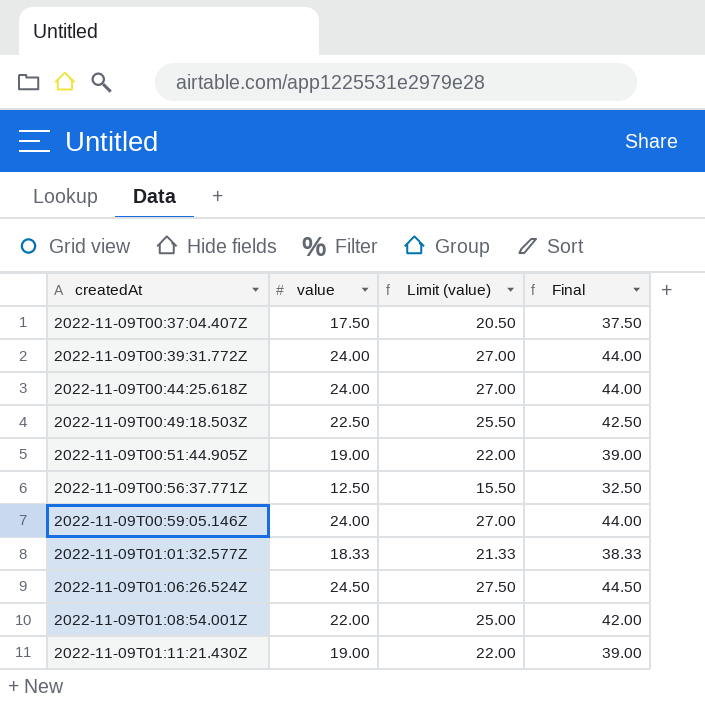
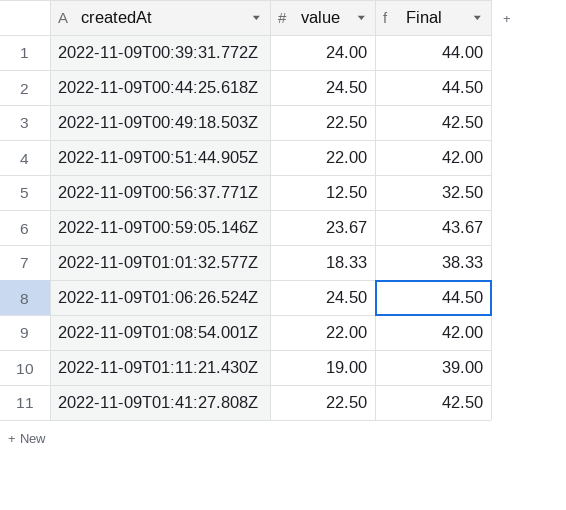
column Limit (value) | formula: [value] + 3 -> none
row 2022-11-09T00:37:04.407Z: 17.50 | 20.50 | 37.50 -> none
2022-11-09T00:44:25.618Z | value: 24.00 -> 24.50
2022-11-09T00:44:25.618Z | Final: 44.00 -> 44.50
2022-11-09T00:51:44.905Z | value: 19.00 -> 22.00
2022-11-09T00:51:44.905Z | Final: 39.00 -> 42.00
2022-11-09T00:59:05.146Z | value: 24.00 -> 23.67
2022-11-09T00:59:05.146Z | Final: 44.00 -> 43.67
row 2022-11-09T01:41:27.808Z: none -> 22.50 | 42.50

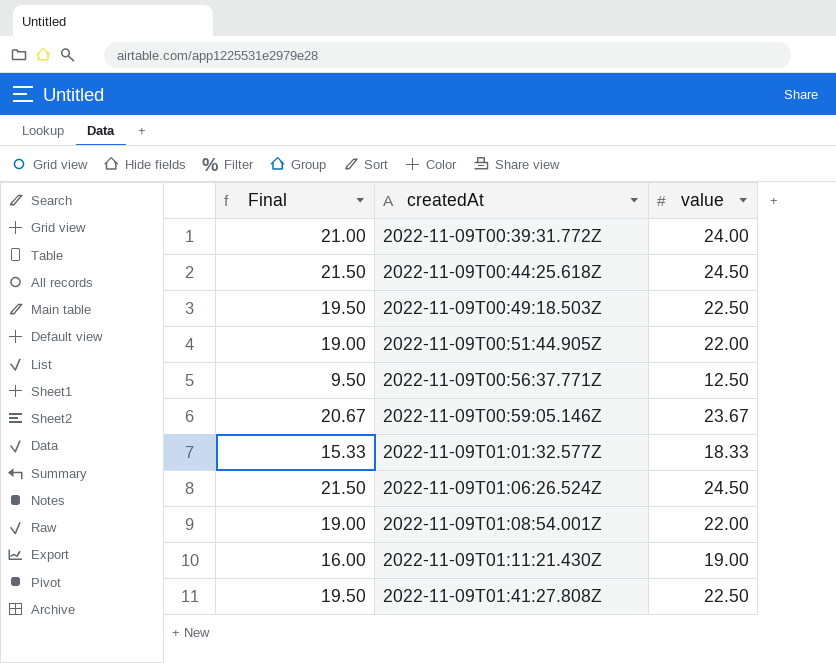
column Final | formula: [value] + 20 -> [value] - 3
column Final | position: 3 -> 1

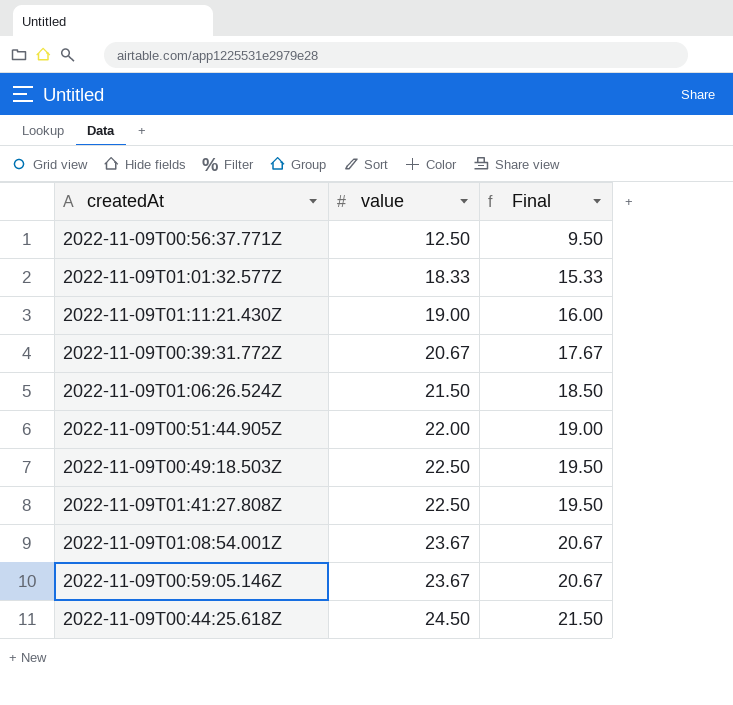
row order: createdAt ascending -> value ascending
column Final | position: 1 -> 3
2022-11-09T00:39:31.772Z | value: 24.00 -> 20.67
2022-11-09T00:39:31.772Z | Final: 21.00 -> 17.67
2022-11-09T01:06:26.524Z | value: 24.50 -> 21.50
2022-11-09T01:06:26.524Z | Final: 21.50 -> 18.50
2022-11-09T01:08:54.001Z | value: 22.00 -> 23.67
2022-11-09T01:08:54.001Z | Final: 19.00 -> 20.67

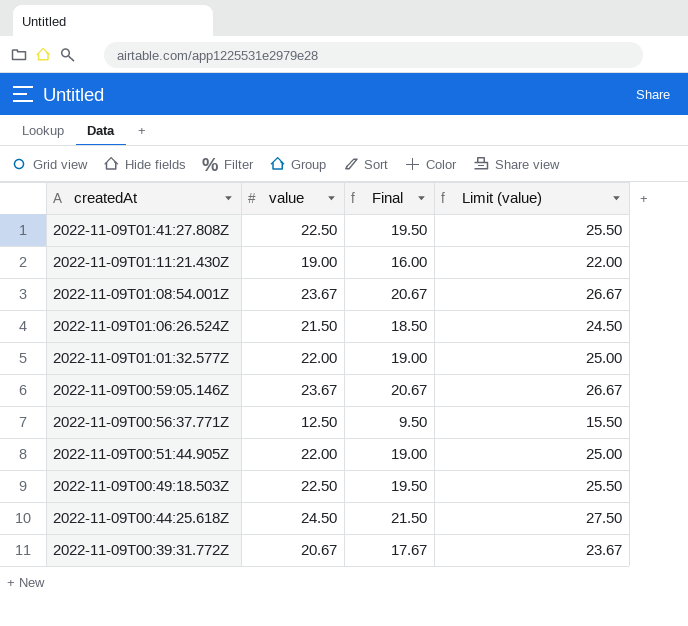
row order: value ascending -> createdAt descending
column Limit (value) | formula: none -> [value] + 3
2022-11-09T01:01:32.577Z | value: 18.33 -> 22.00
2022-11-09T01:01:32.577Z | Final: 15.33 -> 19.00

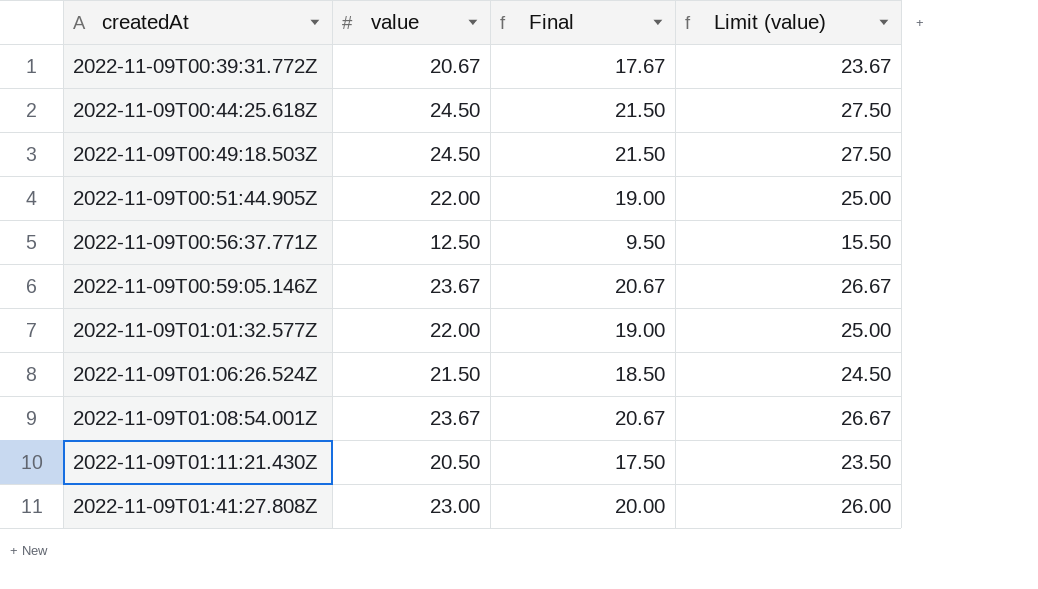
row order: createdAt descending -> createdAt ascending
2022-11-09T00:49:18.503Z | value: 22.50 -> 24.50
2022-11-09T00:49:18.503Z | Final: 19.50 -> 21.50
2022-11-09T00:49:18.503Z | Limit (value): 25.50 -> 27.50
2022-11-09T01:11:21.430Z | value: 19.00 -> 20.50
2022-11-09T01:11:21.430Z | Final: 16.00 -> 17.50
2022-11-09T01:11:21.430Z | Limit (value): 22.00 -> 23.50
2022-11-09T01:41:27.808Z | value: 22.50 -> 23.00
2022-11-09T01:41:27.808Z | Final: 19.50 -> 20.00
2022-11-09T01:41:27.808Z | Limit (value): 25.50 -> 26.00

